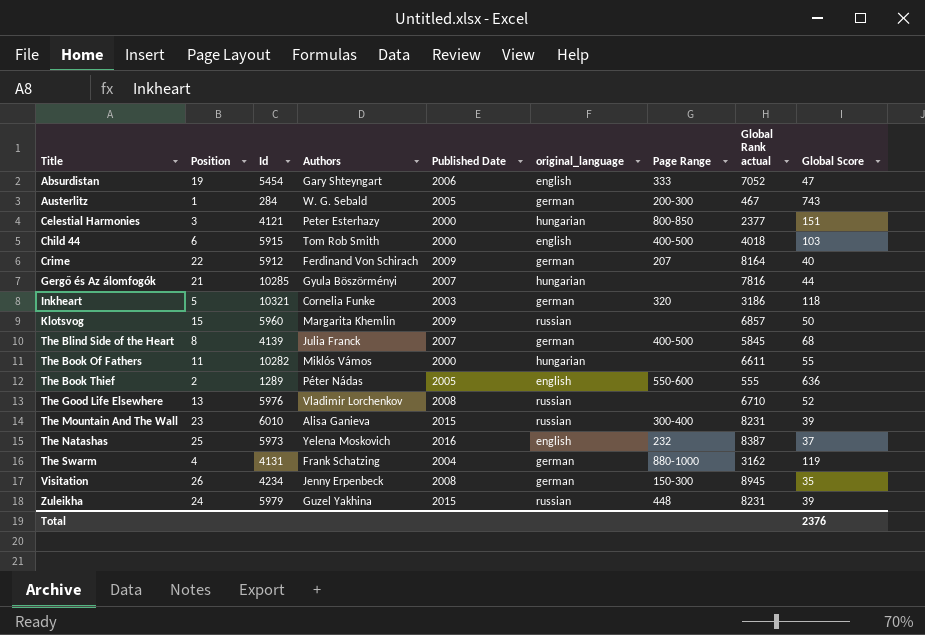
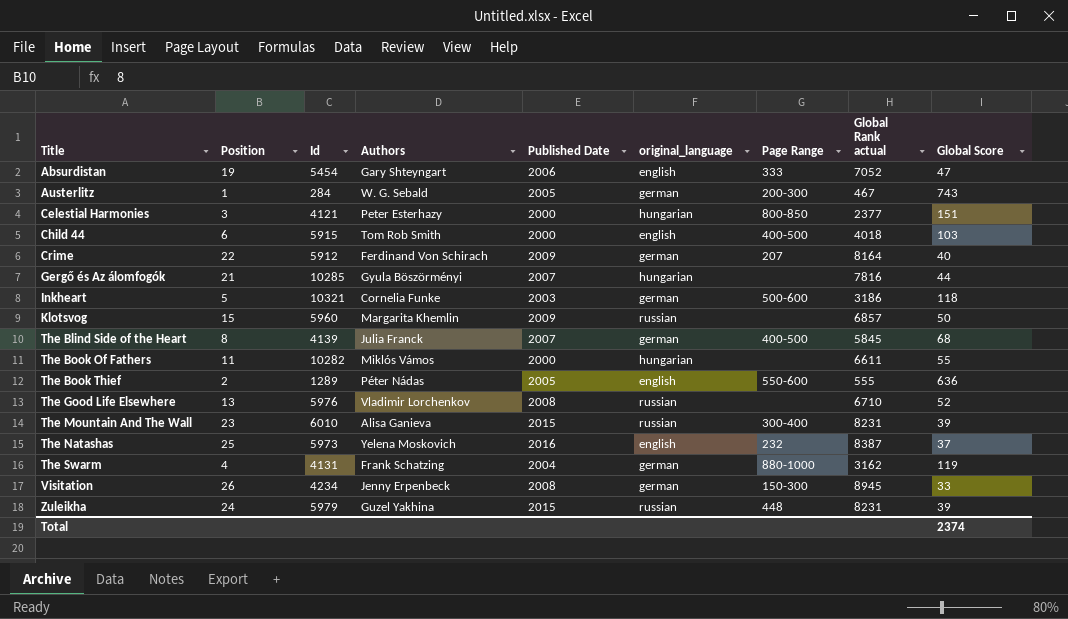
Inkheart | Page Range: 320 -> 500-600
Visitation | Global Score: 35 -> 33
Total | Global Score: 2376 -> 2374

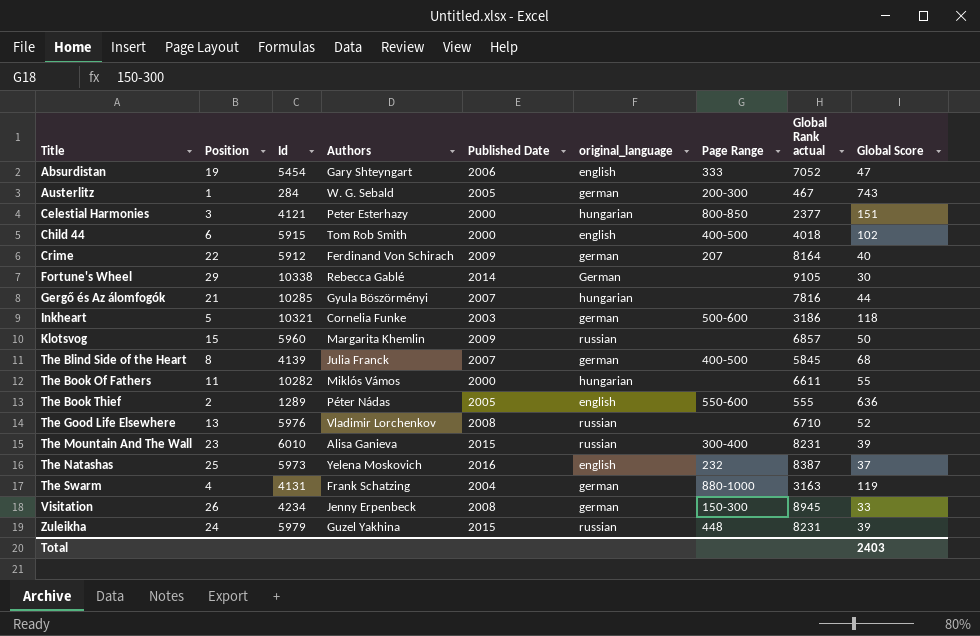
Child 44 | Global Score: 103 -> 102
row Fortune's Wheel: none -> 29 | 10338 | Rebecca Gablé | 2014 | German | none | 9105 | 30
The Swarm | Global Rank actual: 3162 -> 3163
Total | Global Score: 2374 -> 2403

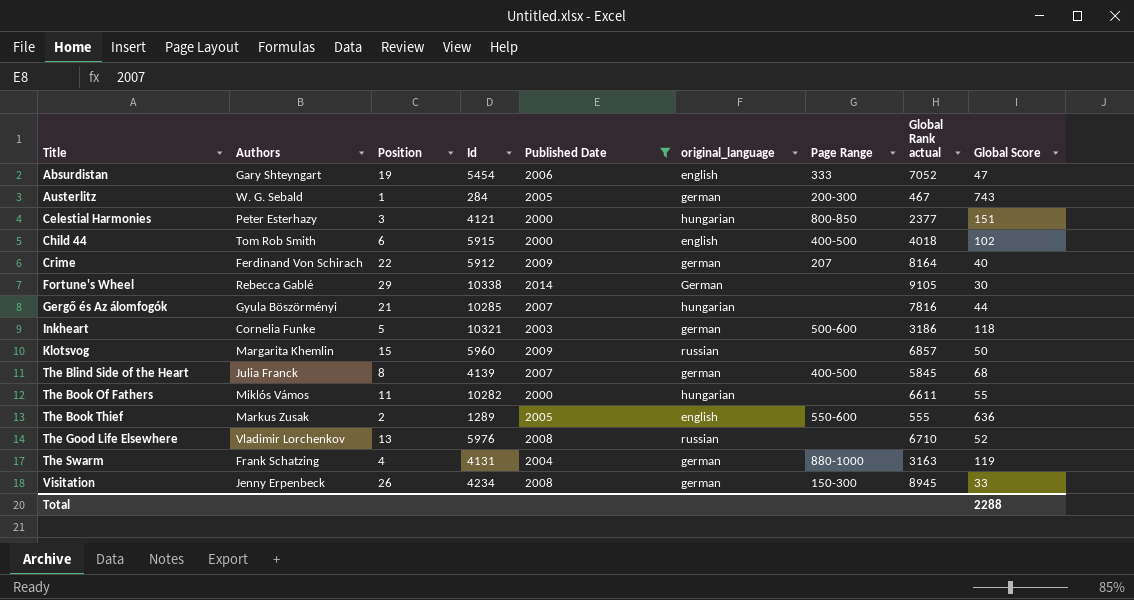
filter: none -> Published Date <= 2014
column Authors | position: 4 -> 2
The Book Thief | Authors: Péter Nádas -> Markus Zusak
Total | Global Score: 2403 -> 2288

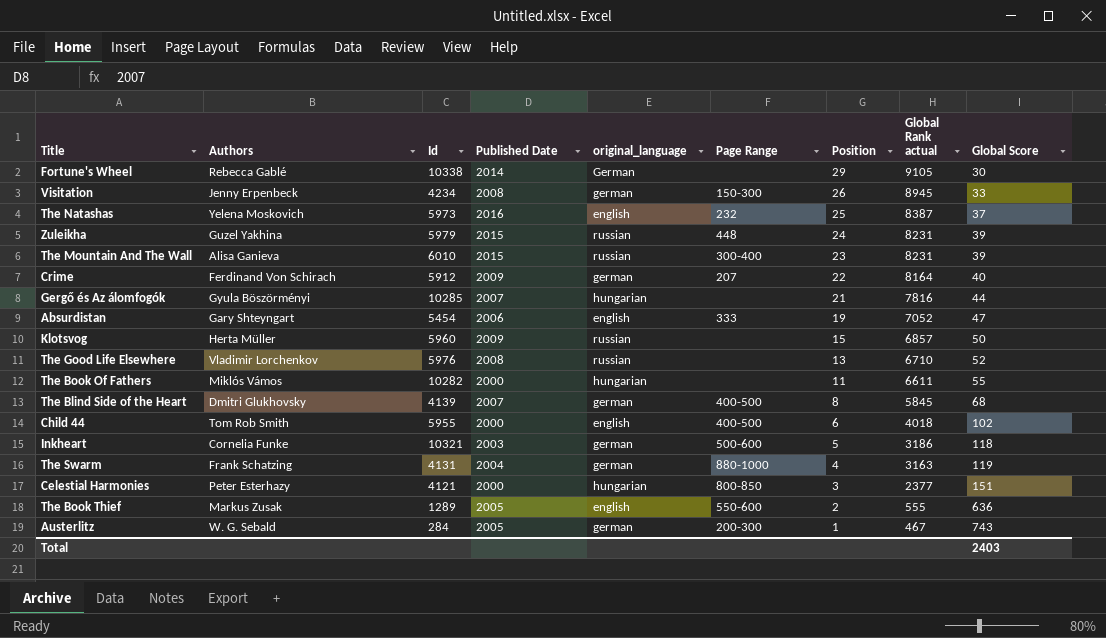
filter: Published Date <= 2014 -> none
row order: Title ascending -> Position descending
column Position | position: 3 -> 7
Klotsvog | Authors: Margarita Khemlin -> Herta Müller
The Blind Side of the Heart | Authors: Julia Franck -> Dmitri Glukhovsky
Child 44 | Id: 5915 -> 5955
Total | Global Score: 2288 -> 2403

